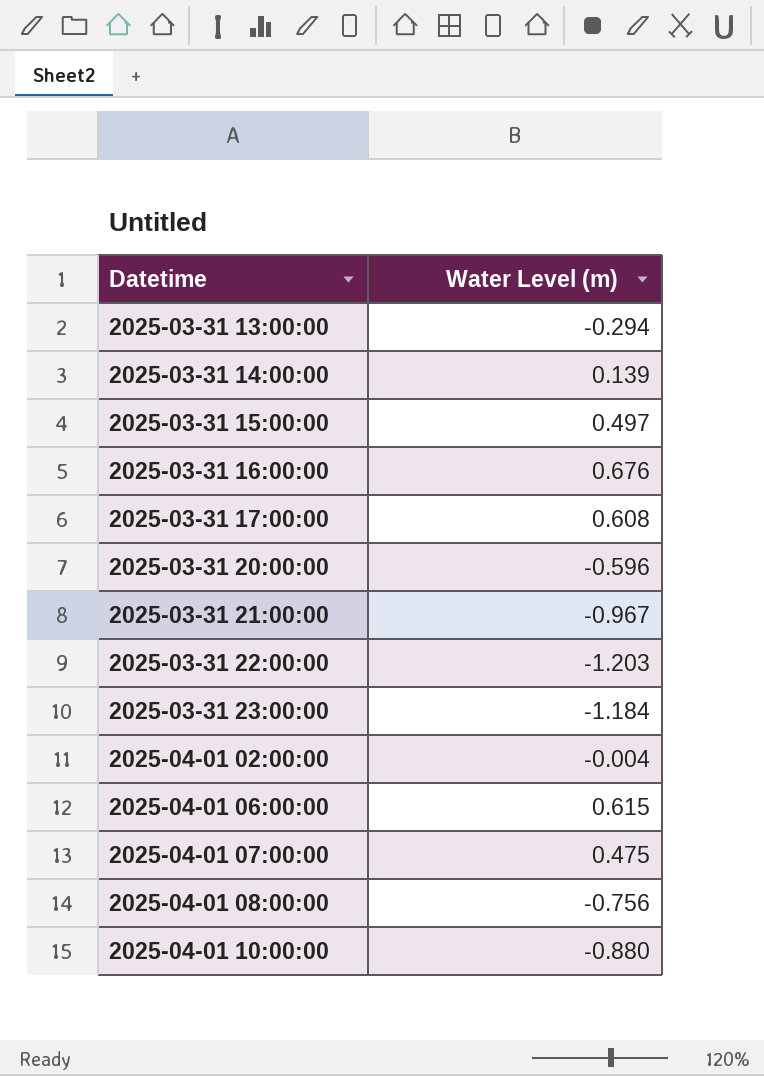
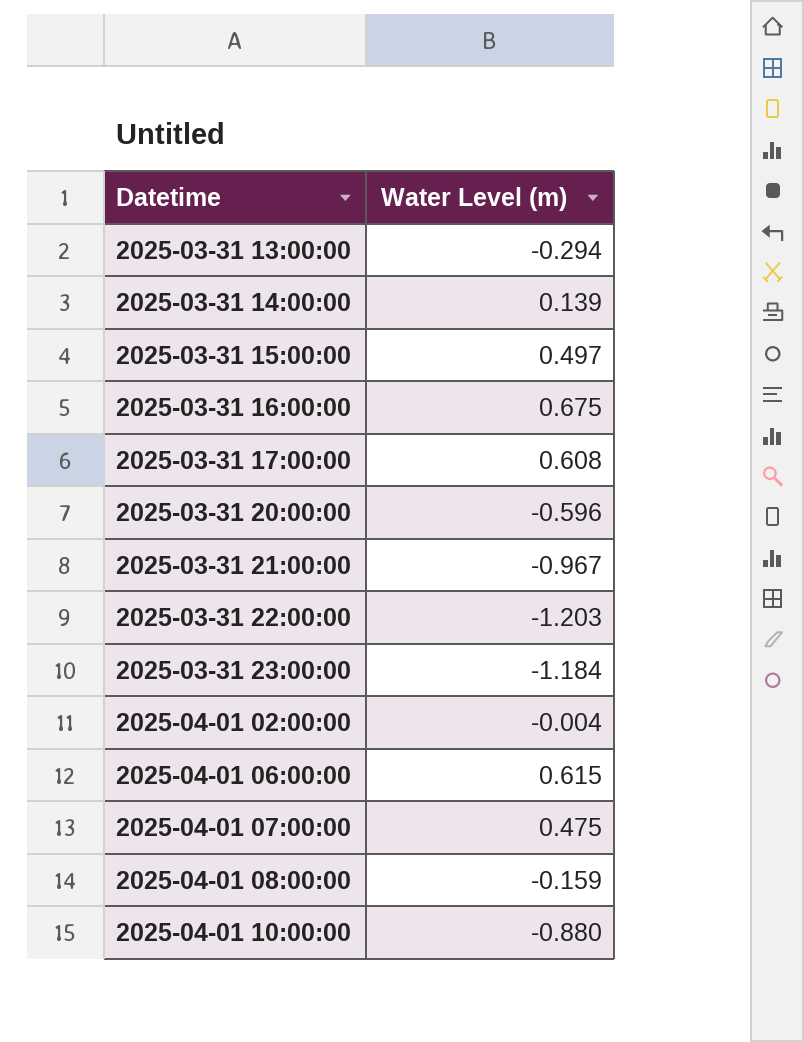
2025-03-31 16:00:00 | Water Level (m): 0.676 -> 0.675
2025-04-01 08:00:00 | Water Level (m): -0.756 -> -0.159

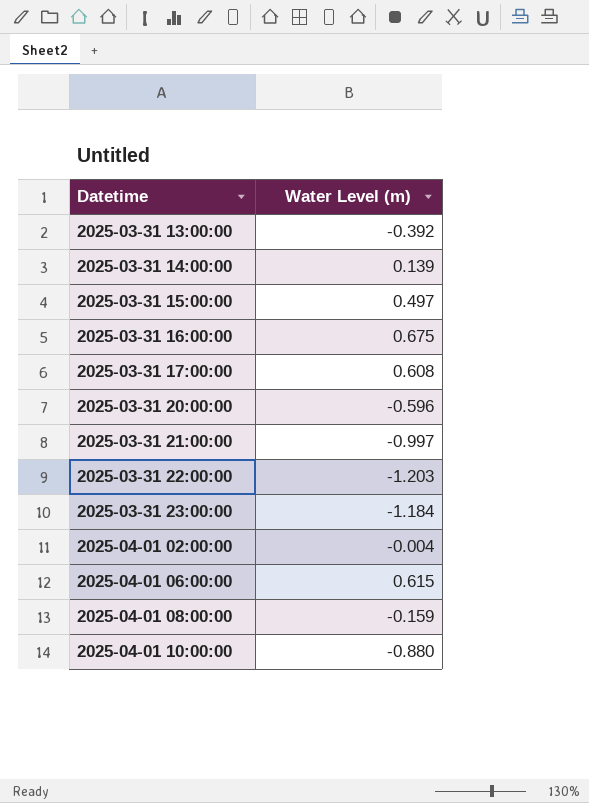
row 2025-04-01 07:00:00: 0.475 -> none
2025-03-31 13:00:00 | Water Level (m): -0.294 -> -0.392
2025-03-31 21:00:00 | Water Level (m): -0.967 -> -0.997

